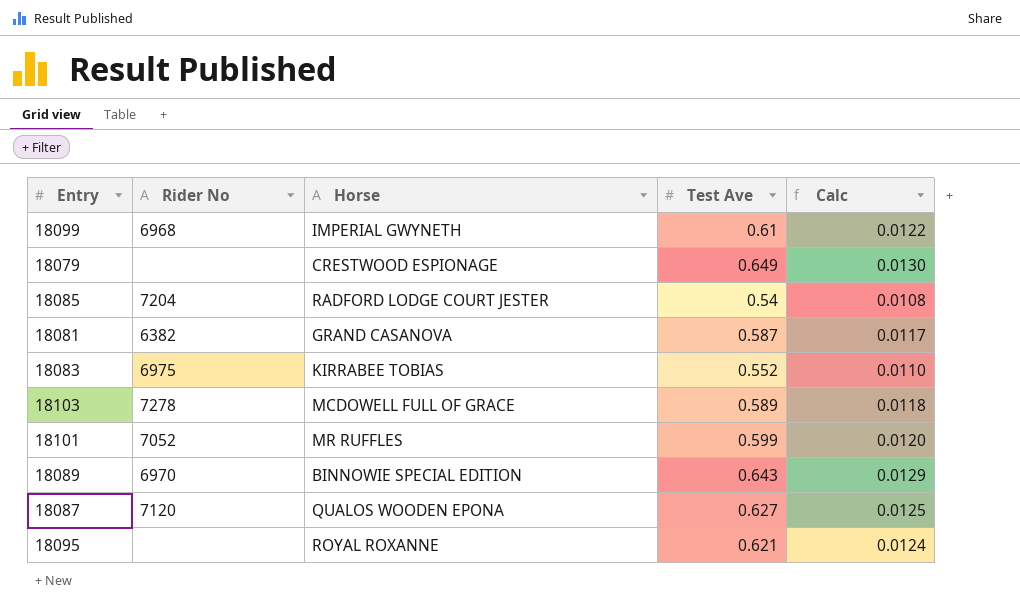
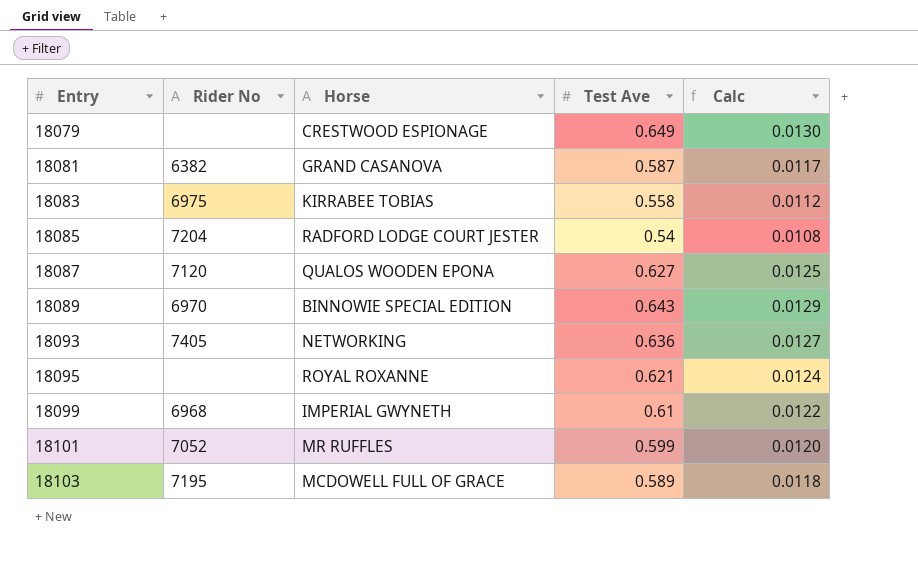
row order: none -> Entry ascending
18083 | Test Ave: 0.552 -> 0.558
18083 | Calc: 0.0110 -> 0.0112
row 18093: none -> 7405 | NETWORKING | 0.636 | 0.0127
18103 | Rider No: 7278 -> 7195

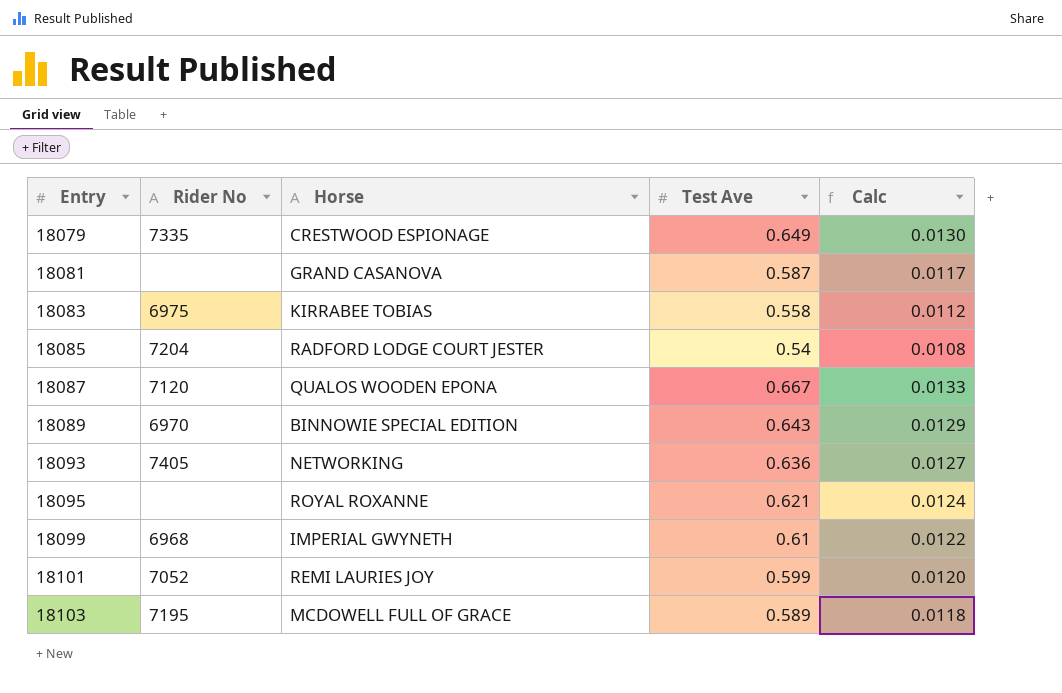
18079 | Rider No: none -> 7335
18081 | Rider No: 6382 -> none
18087 | Test Ave: 0.627 -> 0.667
18087 | Calc: 0.0125 -> 0.0133
18101 | Horse: MR RUFFLES -> REMI LAURIES JOY

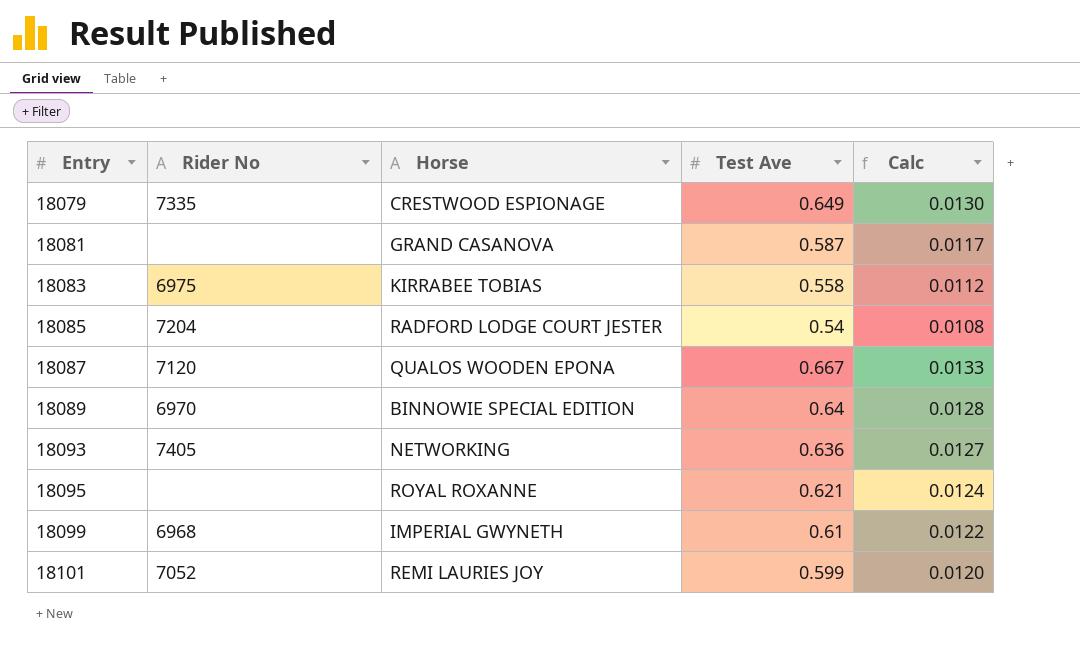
row 18103: 7195 | MCDOWELL FULL OF GRACE | 0.589 | 0.0118 -> none
18089 | Test Ave: 0.643 -> 0.64
18089 | Calc: 0.0129 -> 0.0128

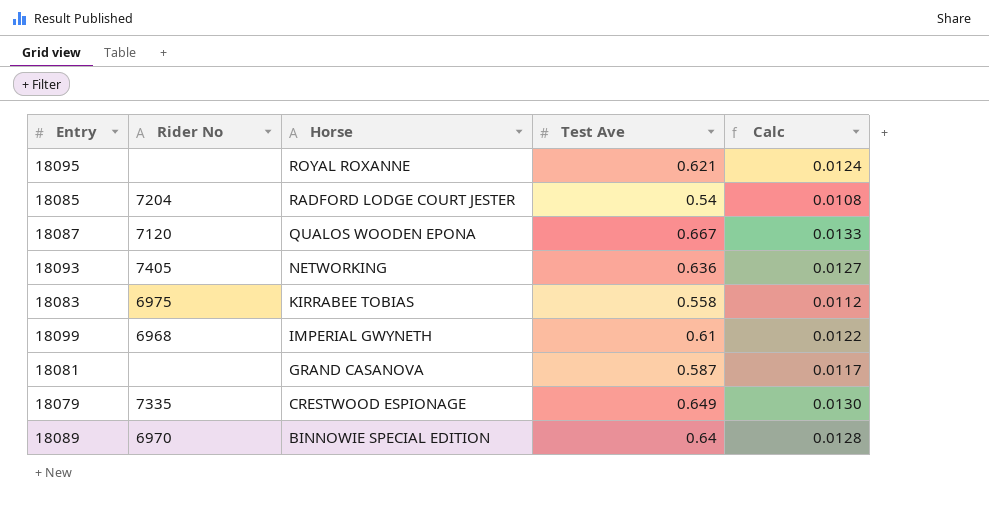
row order: Entry ascending -> Horse descending
row 18101: 7052 | REMI LAURIES JOY | 0.599 | 0.0120 -> none

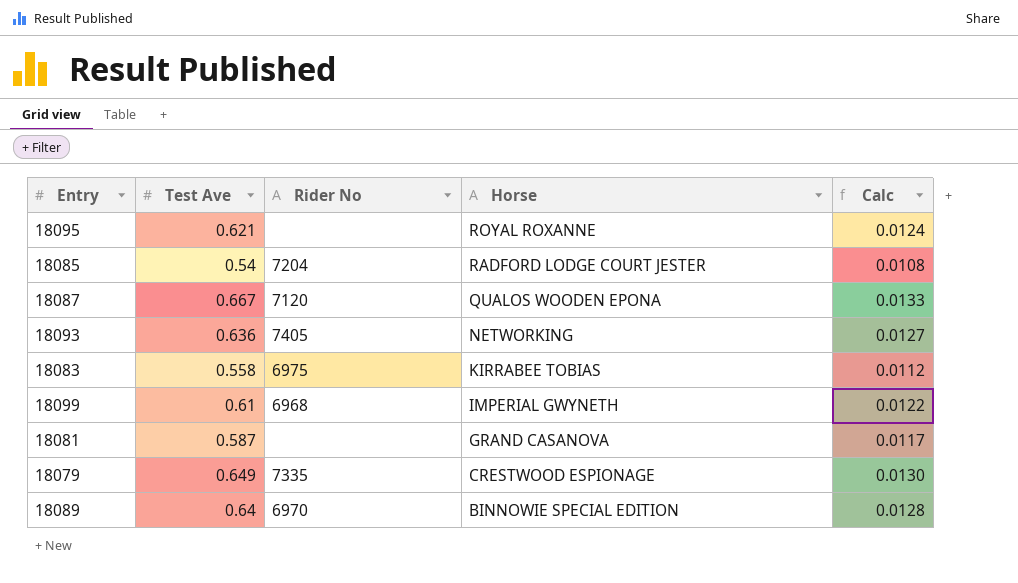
column Test Ave | position: 4 -> 2

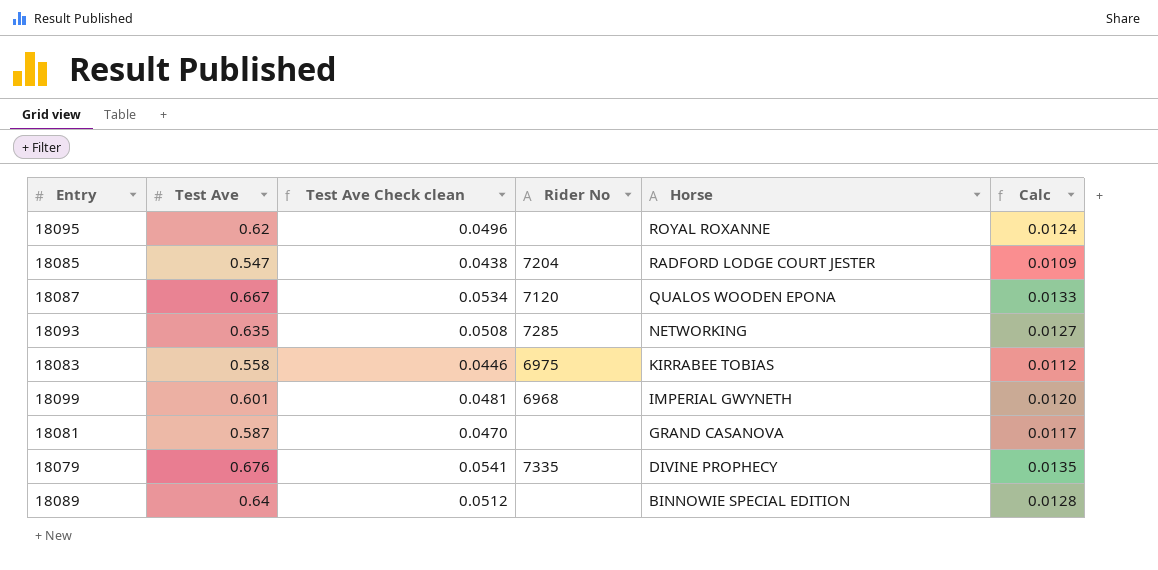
column Test Ave Check clean | formula: none -> [Test Ave] * 0.08
18095 | Test Ave: 0.621 -> 0.62
18085 | Test Ave: 0.54 -> 0.547
18085 | Calc: 0.0108 -> 0.0109
18093 | Test Ave: 0.636 -> 0.635
18093 | Rider No: 7405 -> 7285
18099 | Test Ave: 0.61 -> 0.601
18099 | Calc: 0.0122 -> 0.0120
18079 | Test Ave: 0.649 -> 0.676
18079 | Horse: CRESTWOOD ESPIONAGE -> DIVINE PROPHECY
18079 | Calc: 0.0130 -> 0.0135
18089 | Rider No: 6970 -> none

